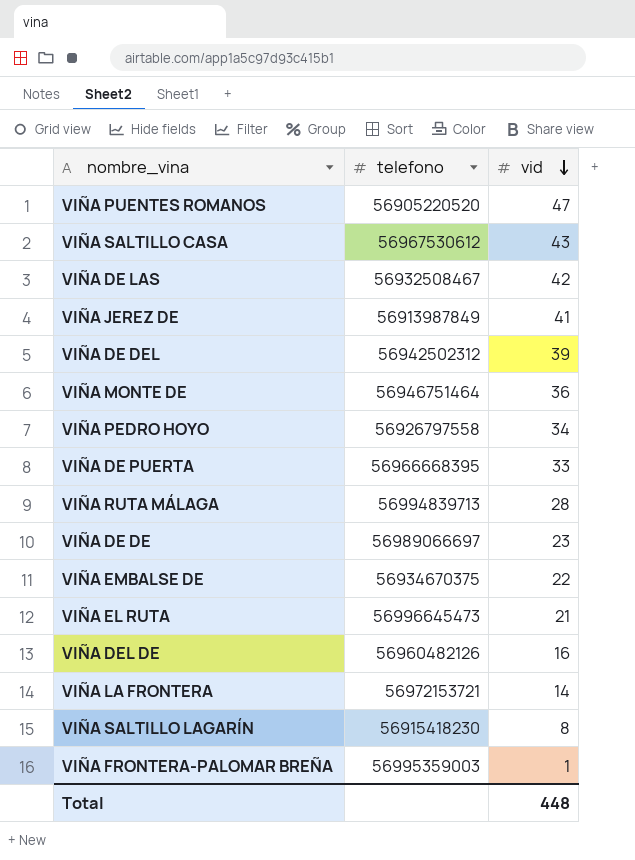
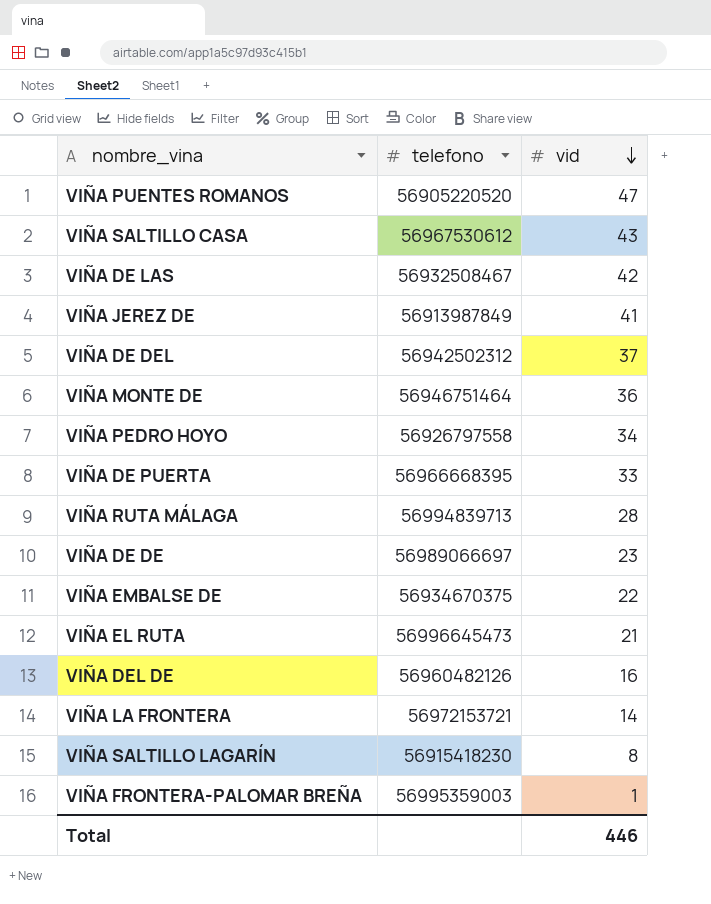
VIÑA DE DEL | vid: 39 -> 37
Total | vid: 448 -> 446

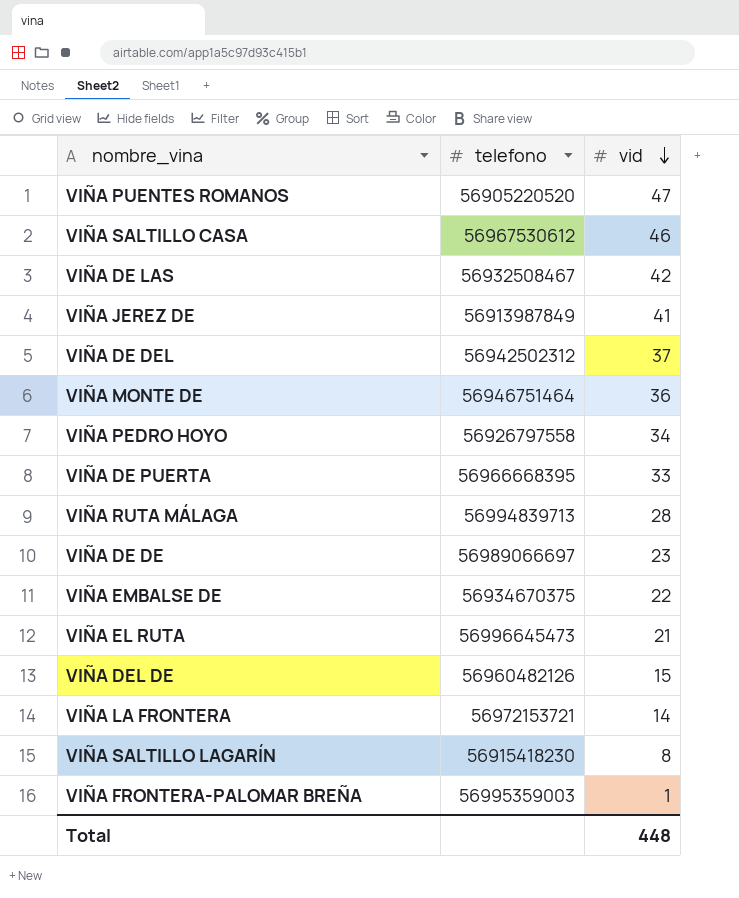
VIÑA SALTILLO CASA | vid: 43 -> 46
VIÑA DEL DE | vid: 16 -> 15
Total | vid: 446 -> 448

